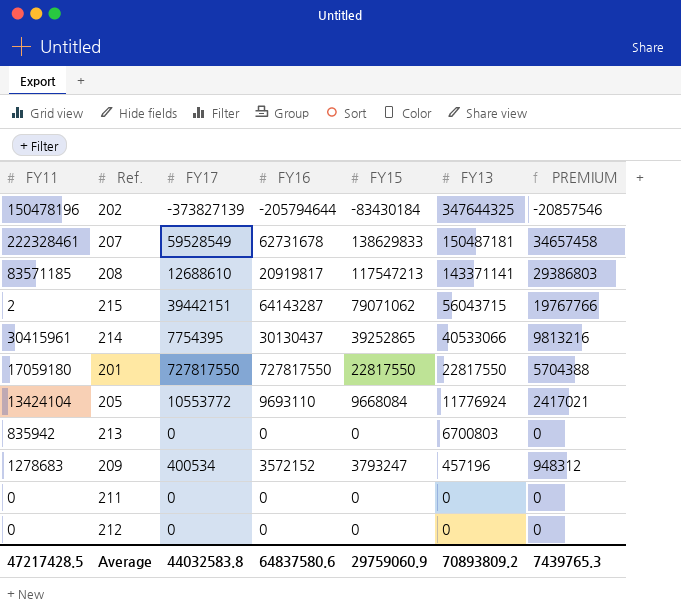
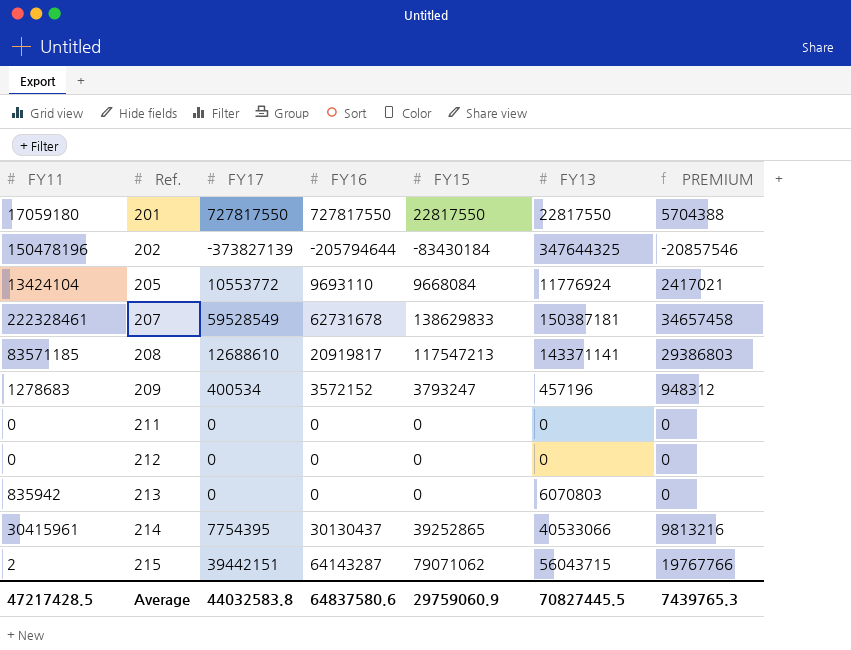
row order: FY13 descending -> Ref. ascending
207 | FY13: 150487181 -> 150387181
213 | FY13: 6700803 -> 6070803
Average | FY13: 70893809.2 -> 70827445.5

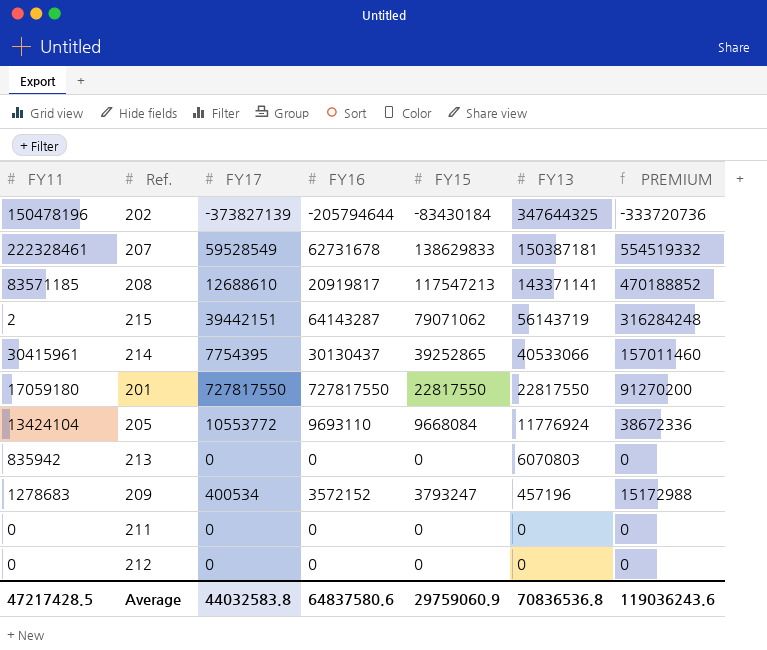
row order: Ref. ascending -> FY13 descending
column PREMIUM | formula: [FY15] * 0.25 -> [FY15] * 4
215 | FY13: 56043715 -> 56143719
Average | FY13: 70827445.5 -> 70836536.8
Average | PREMIUM: 7439765.3 -> 119036243.6

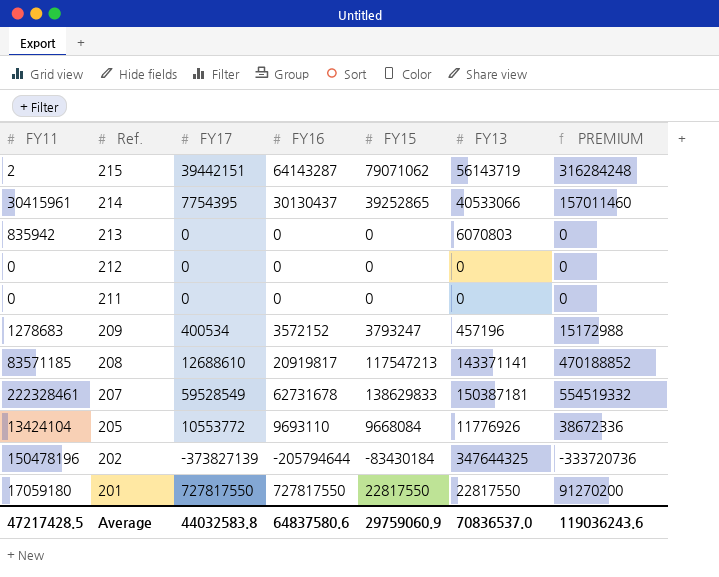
row order: FY13 descending -> Ref. descending
205 | FY13: 11776924 -> 11776926
Average | FY13: 70836536.8 -> 70836537.0

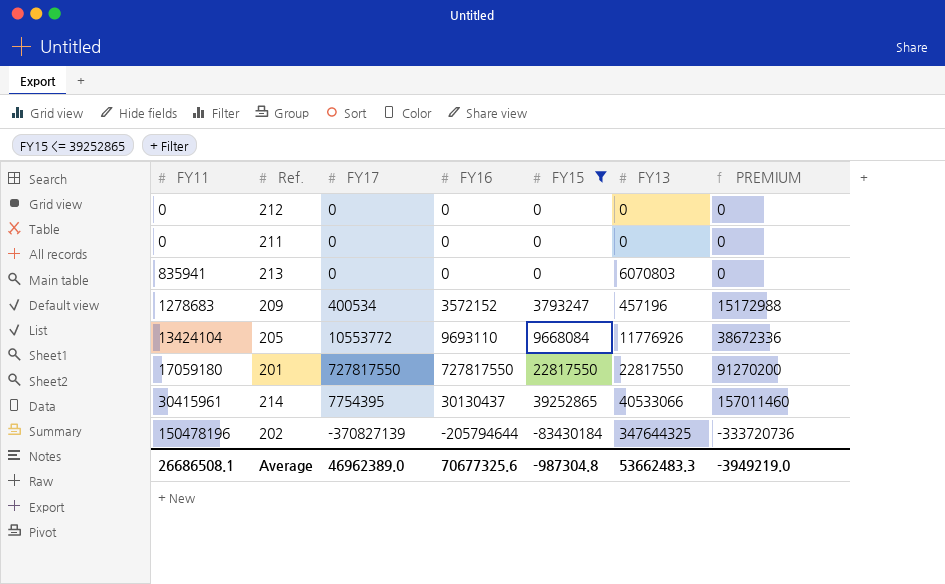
filter: none -> FY15 <= 39252865
row order: Ref. descending -> FY11 ascending
213 | FY11: 835942 -> 835941
202 | FY17: -373827139 -> -370827139
Average | FY11: 47217428.5 -> 26686508.1
Average | FY17: 44032583.8 -> 46962389.0
Average | FY16: 64837580.6 -> 70677325.6
Average | FY15: 29759060.9 -> -987304.8
Average | FY13: 70836537.0 -> 53662483.3
Average | PREMIUM: 119036243.6 -> -3949219.0

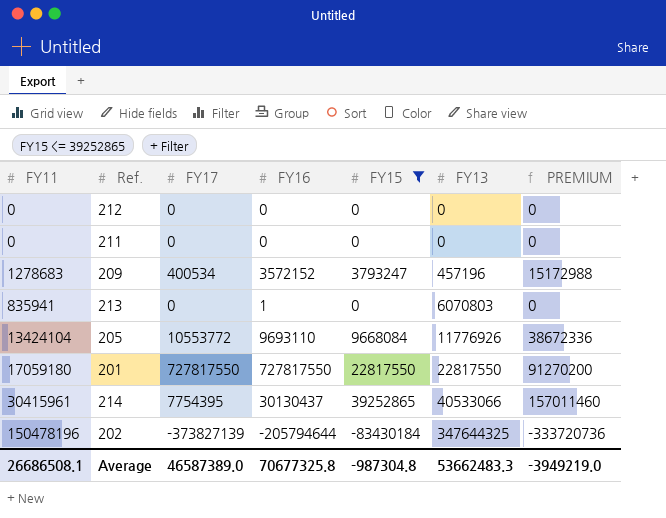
row order: FY11 ascending -> FY13 ascending
213 | FY16: 0 -> 1
202 | FY17: -370827139 -> -373827139
Average | FY17: 46962389.0 -> 46587389.0
Average | FY16: 70677325.6 -> 70677325.8

